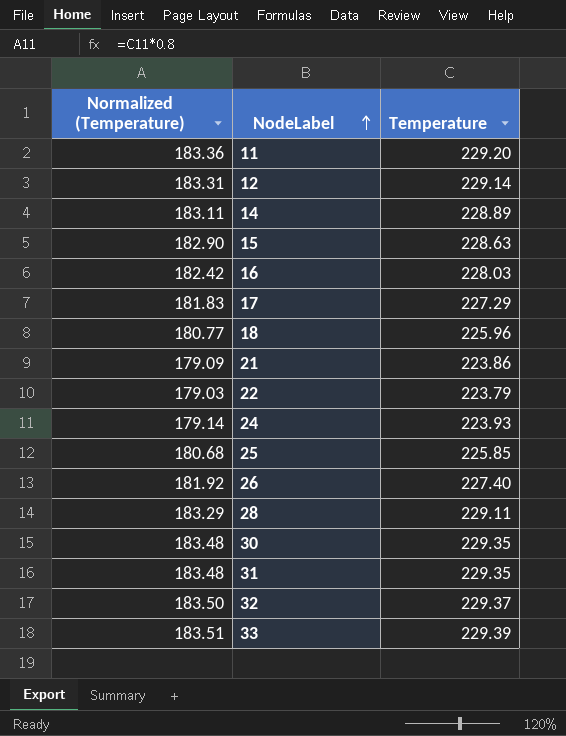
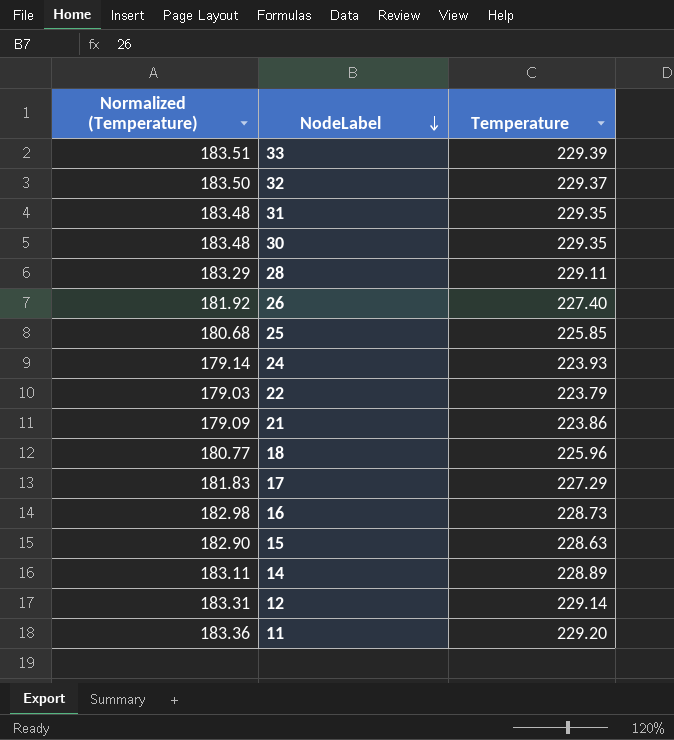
row order: NodeLabel ascending -> NodeLabel descending
16 | Normalized (Temperature): 182.42 -> 182.98
16 | Temperature: 228.03 -> 228.73

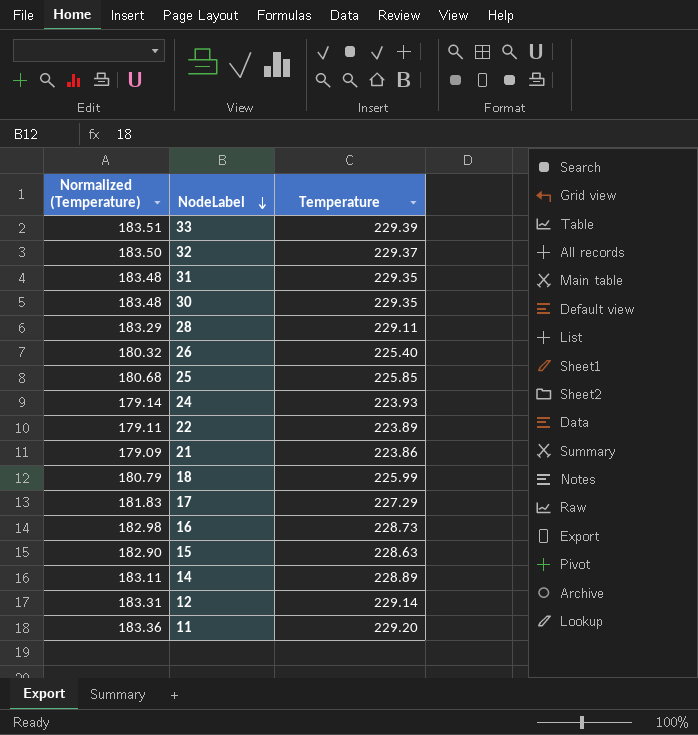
26 | Normalized (Temperature): 181.92 -> 180.32
26 | Temperature: 227.40 -> 225.40
22 | Normalized (Temperature): 179.03 -> 179.11
22 | Temperature: 223.79 -> 223.89
18 | Normalized (Temperature): 180.77 -> 180.79
18 | Temperature: 225.96 -> 225.99

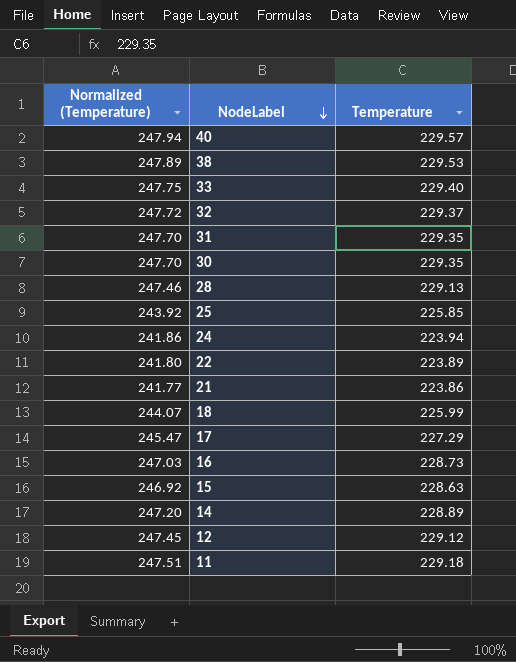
column Normalized (Temperature) | formula: [Temperature] * 0.8 -> [Temperature] * 1.08
row 26: 180.32 | 225.40 -> none
row 40: none -> 247.94 | 229.57
row 38: none -> 247.89 | 229.53
33 | Temperature: 229.39 -> 229.40
28 | Temperature: 229.11 -> 229.13
24 | Temperature: 223.93 -> 223.94
12 | Temperature: 229.14 -> 229.12
11 | Temperature: 229.20 -> 229.18

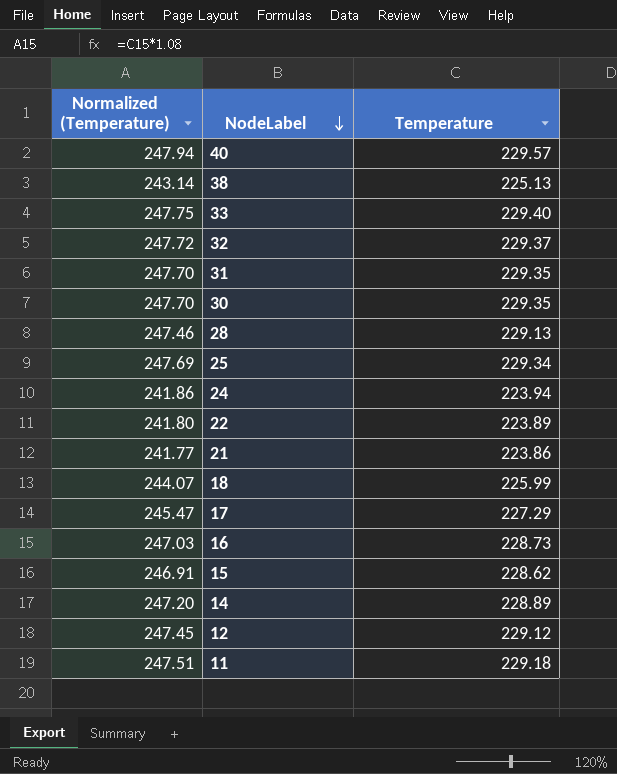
38 | Normalized (Temperature): 247.89 -> 243.14
38 | Temperature: 229.53 -> 225.13
25 | Normalized (Temperature): 243.92 -> 247.69
25 | Temperature: 225.85 -> 229.34
15 | Normalized (Temperature): 246.92 -> 246.91
15 | Temperature: 228.63 -> 228.62

